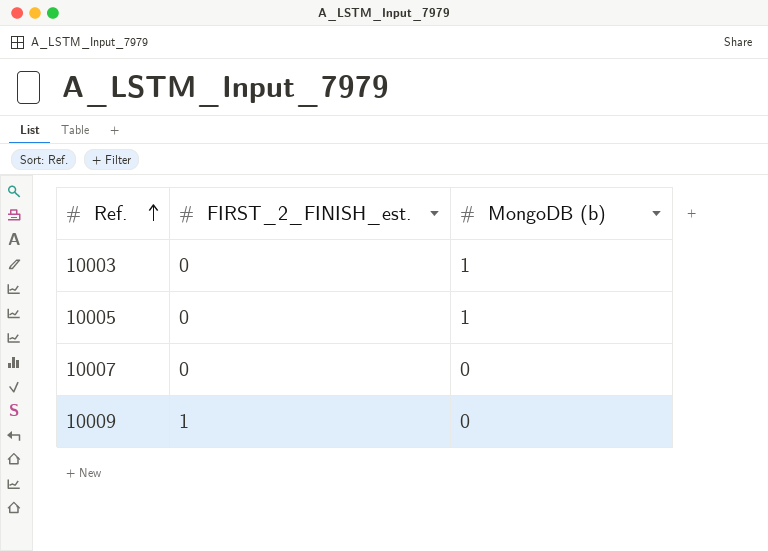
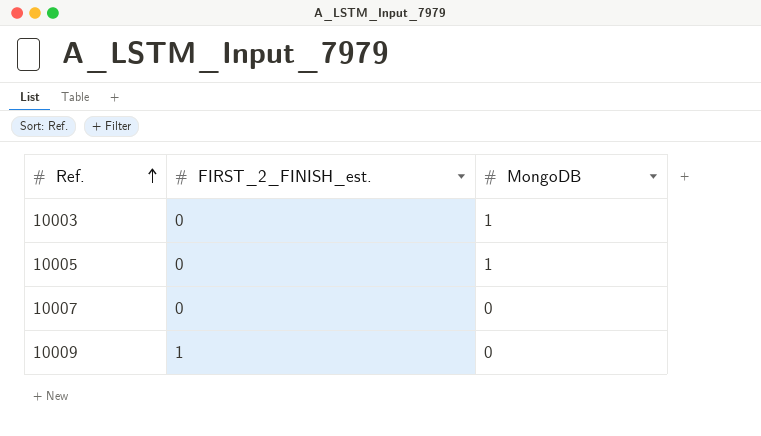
column name: MongoDB (b) -> MongoDB

